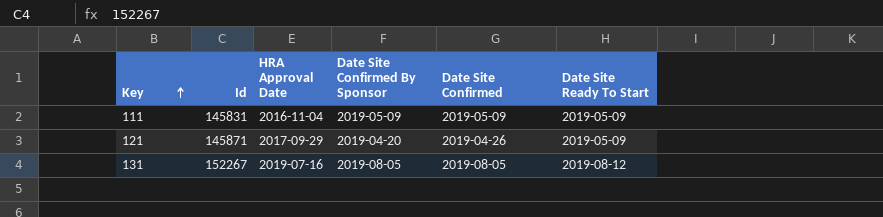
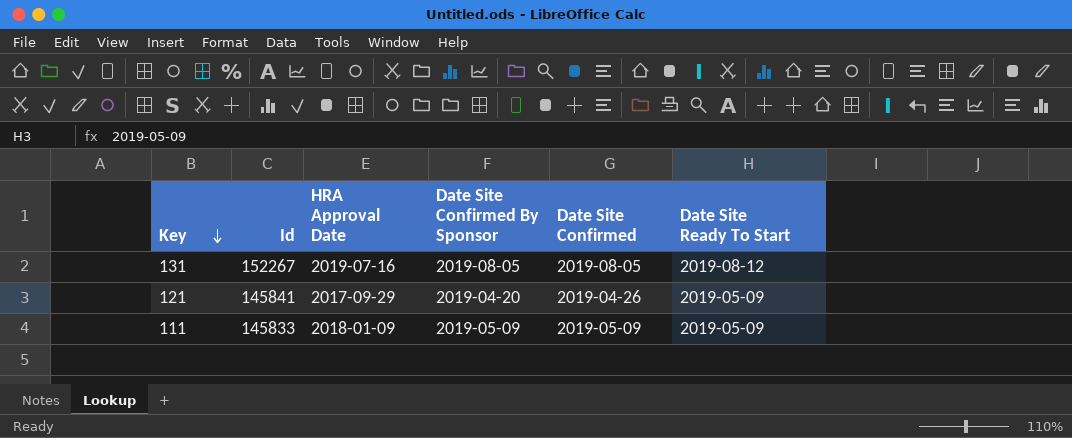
row order: Key ascending -> Key descending
121 | Id: 145871 -> 145841
111 | Id: 145831 -> 145833
111 | HRA Approval Date: 2016-11-04 -> 2018-01-09

